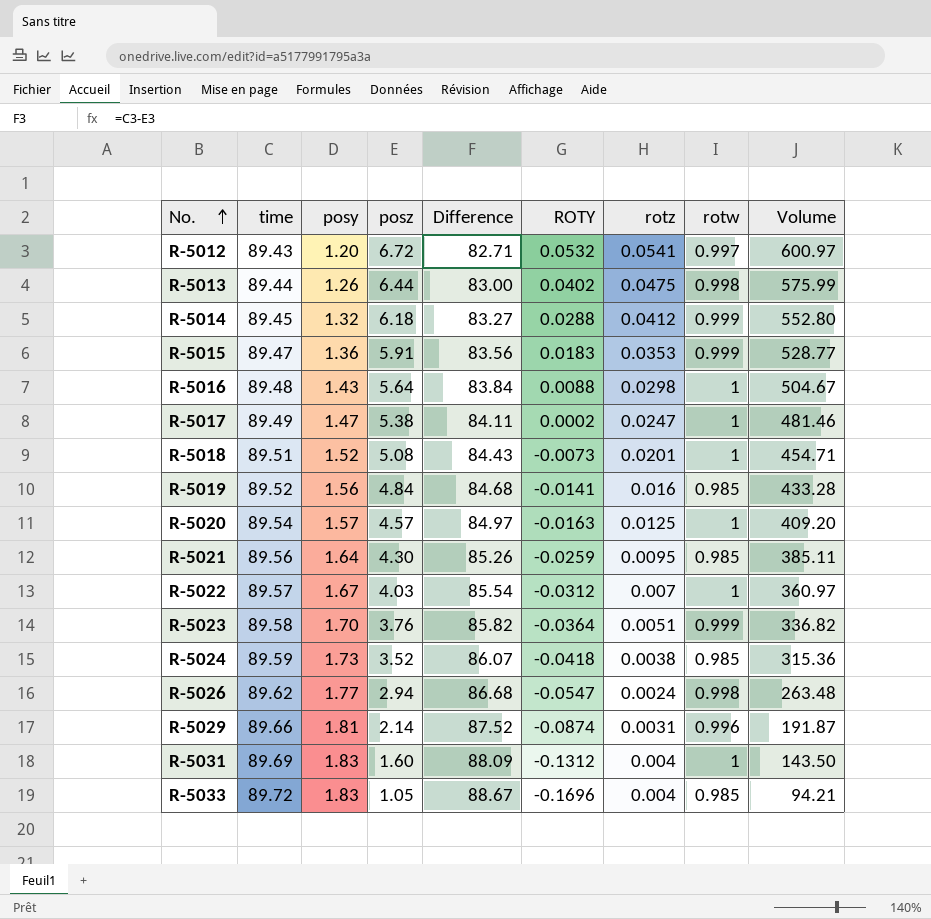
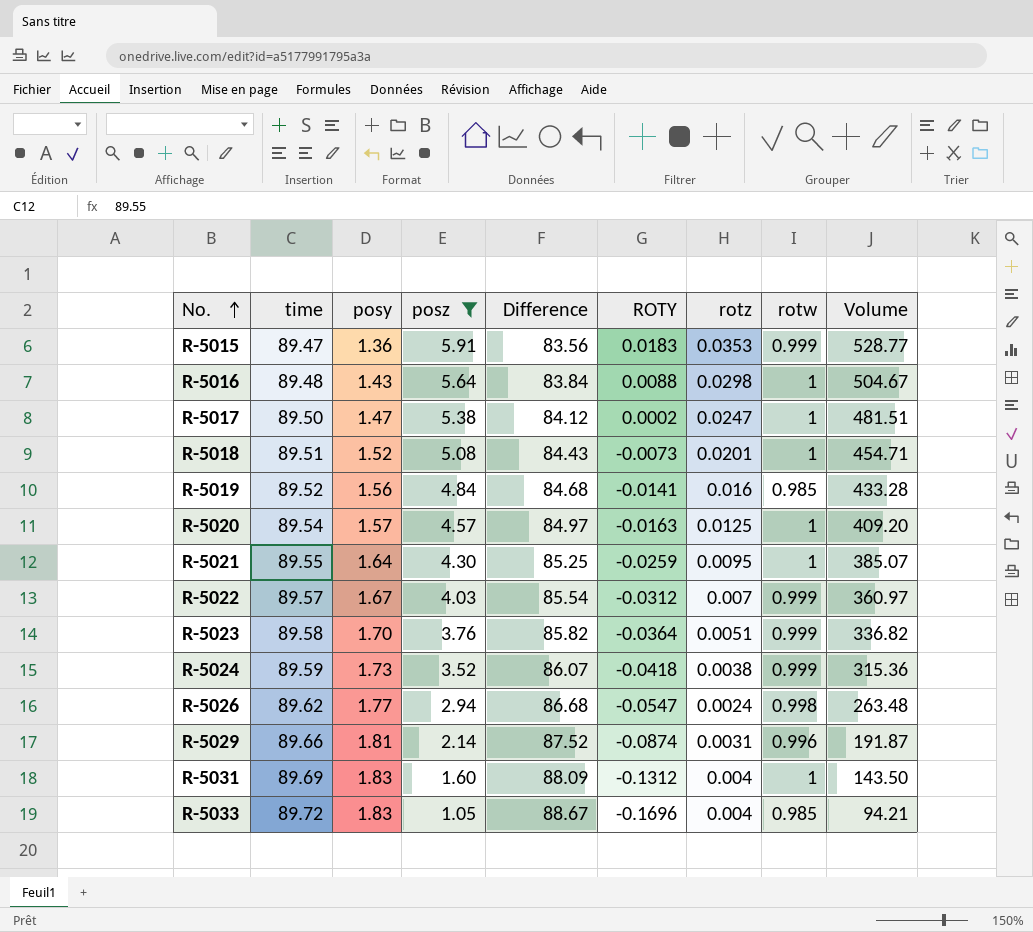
filter: none -> posz <= 5.91
R-5017 | time: 89.49 -> 89.50
R-5017 | Difference: 84.11 -> 84.12
R-5017 | Volume: 481.46 -> 481.51
R-5021 | time: 89.56 -> 89.55
R-5021 | Difference: 85.26 -> 85.25
R-5021 | rotw: 0.985 -> 1
R-5021 | Volume: 385.11 -> 385.07
R-5022 | rotw: 1 -> 0.999
R-5024 | rotw: 0.985 -> 0.999

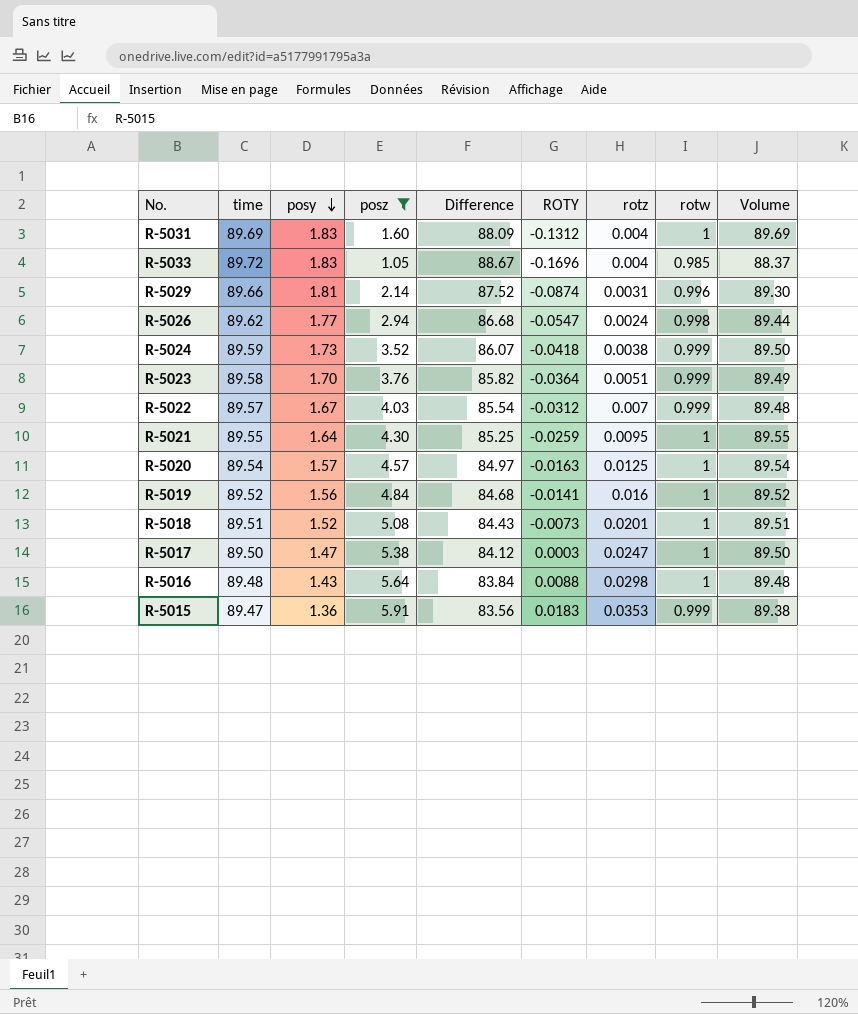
row order: No. ascending -> posy descending
column Volume | formula: [time] * [posz] -> [time] * [rotw]
R-5019 | rotw: 0.985 -> 1
R-5017 | ROTY: 0.0002 -> 0.0003

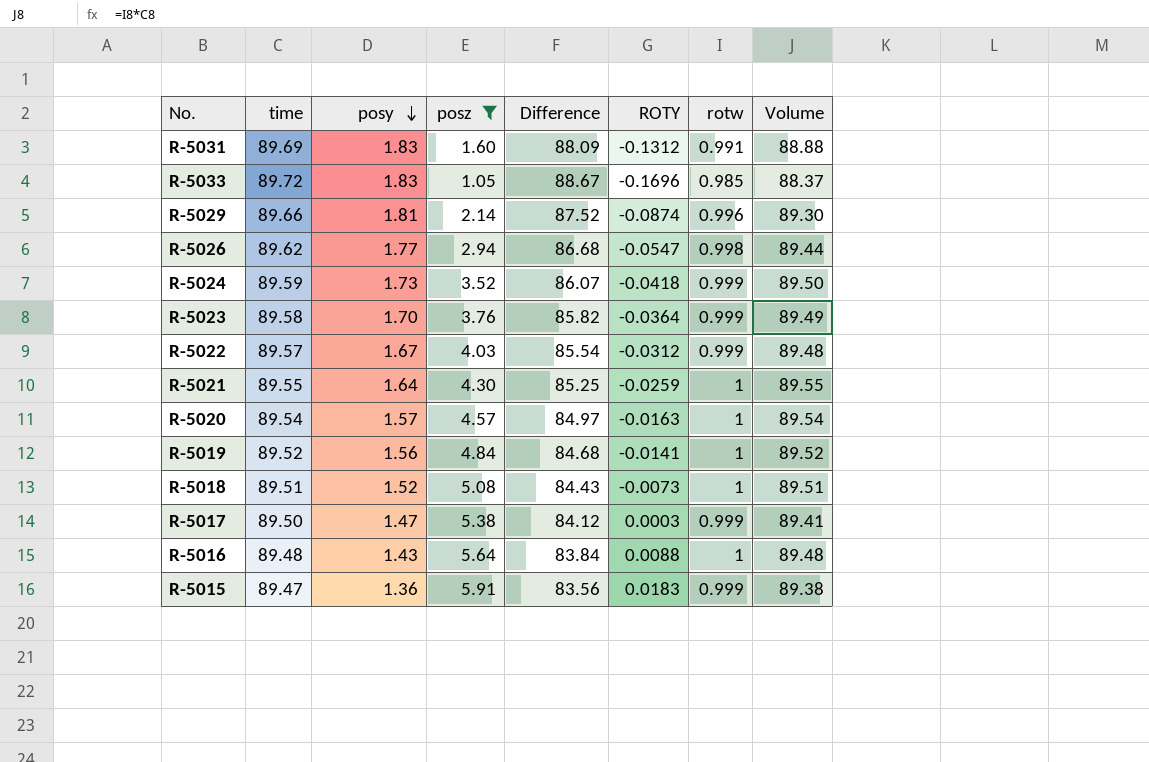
column rotz | position: 7 -> none
R-5031 | rotw: 1 -> 0.991
R-5031 | Volume: 89.69 -> 88.88
R-5017 | rotw: 1 -> 0.999
R-5017 | Volume: 89.50 -> 89.41

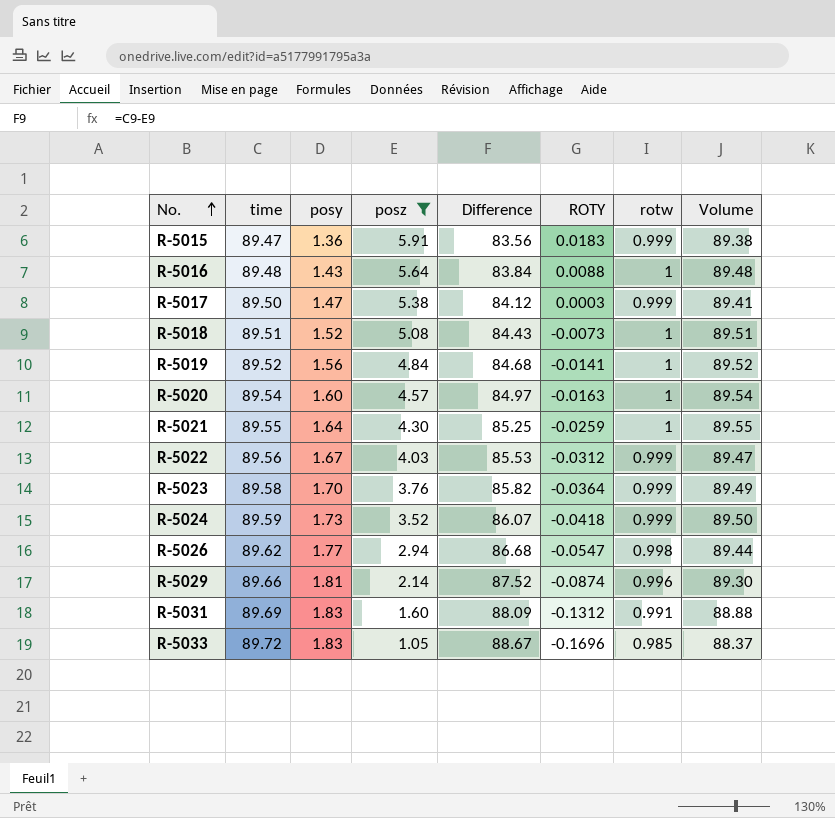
row order: posy descending -> No. ascending
R-5020 | posy: 1.57 -> 1.60
R-5022 | time: 89.57 -> 89.56
R-5022 | Difference: 85.54 -> 85.53
R-5022 | Volume: 89.48 -> 89.47

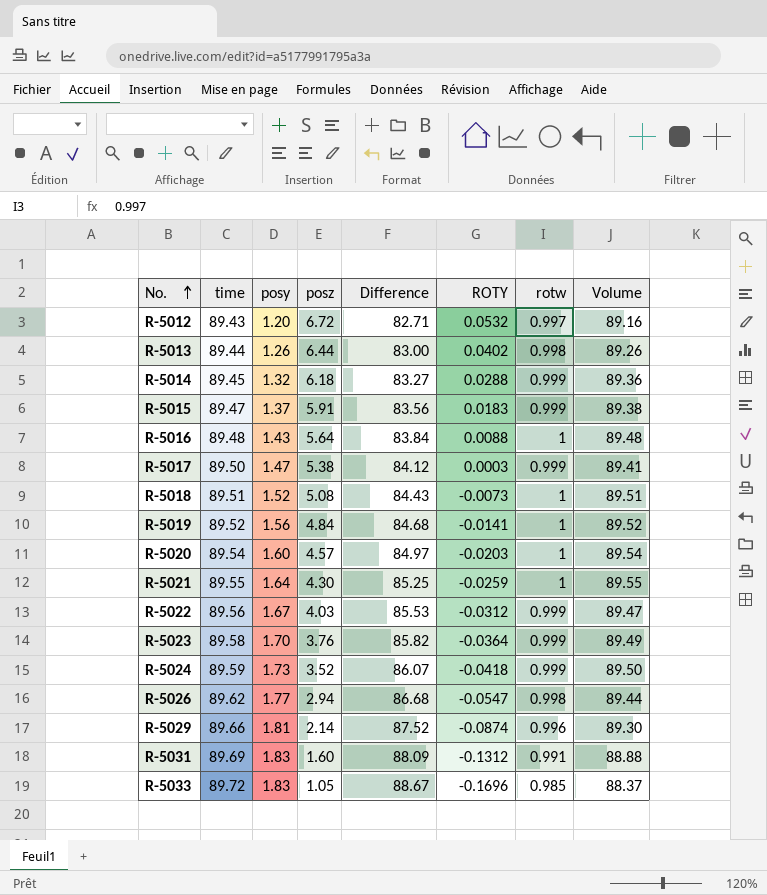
filter: posz <= 5.91 -> none
R-5015 | posy: 1.36 -> 1.37
R-5020 | ROTY: -0.0163 -> -0.0203

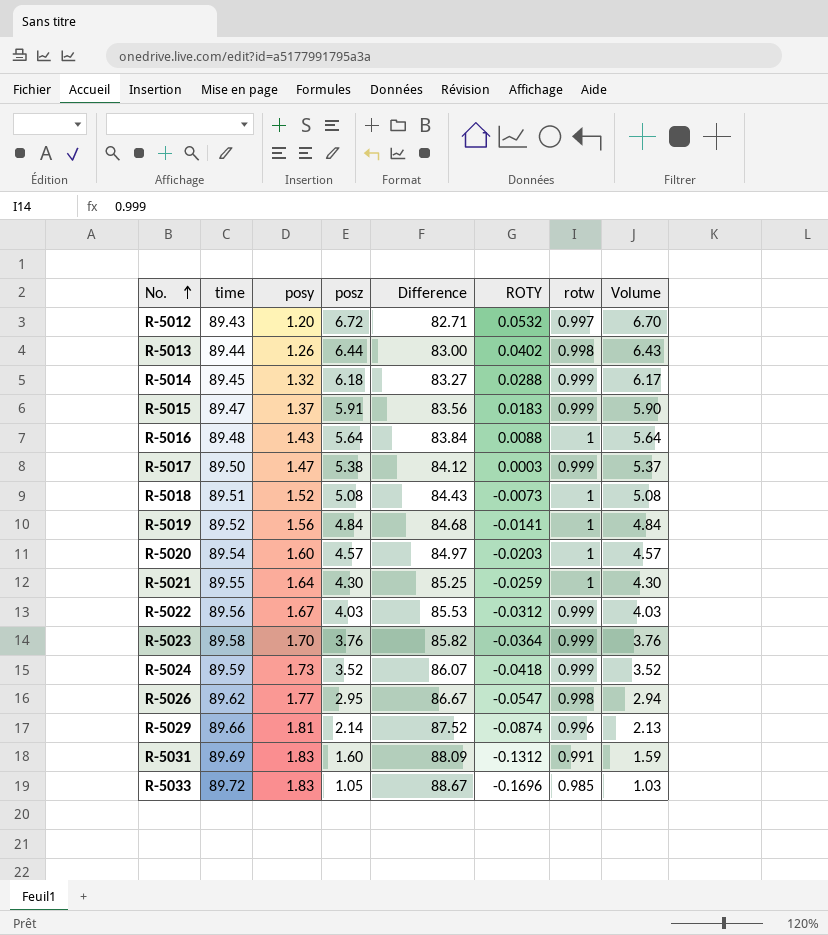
column Volume | formula: [time] * [rotw] -> [posz] * [rotw]
R-5026 | posz: 2.94 -> 2.95
R-5026 | Difference: 86.68 -> 86.67

